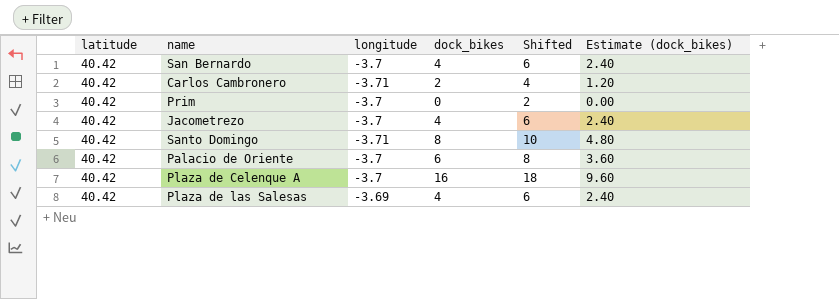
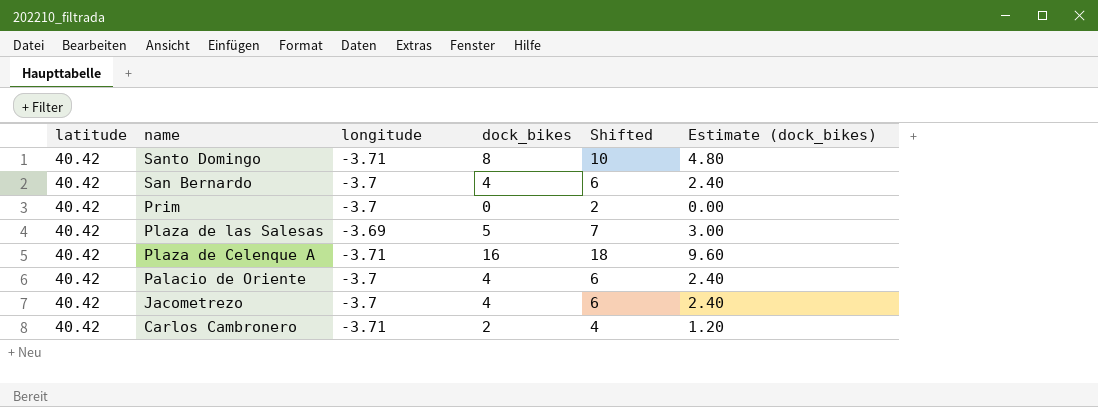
row order: none -> name descending
Plaza de las Salesas | dock_bikes: 4 -> 5
Plaza de las Salesas | Shifted: 6 -> 7
Plaza de las Salesas | Estimate (dock_bikes): 2.40 -> 3.00
Plaza de Celenque A | longitude: -3.7 -> -3.71
Palacio de Oriente | dock_bikes: 6 -> 4
Palacio de Oriente | Shifted: 8 -> 6
Palacio de Oriente | Estimate (dock_bikes): 3.60 -> 2.40

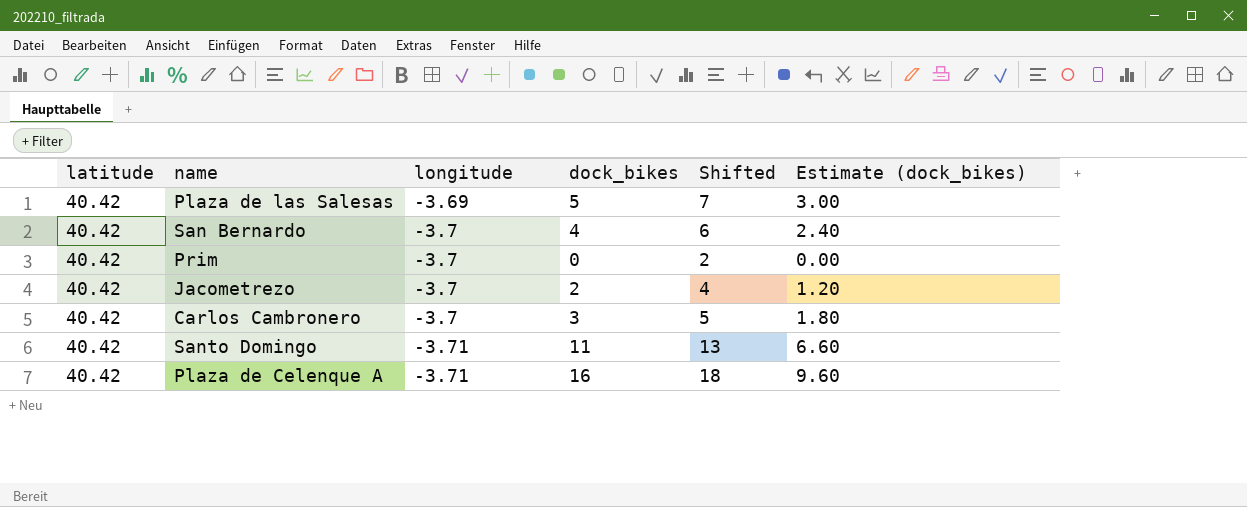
row order: name descending -> longitude descending
row Palacio de Oriente: 40.42 | -3.7 | 4 | 6 | 2.40 -> none
Jacometrezo | dock_bikes: 4 -> 2
Jacometrezo | Shifted: 6 -> 4
Jacometrezo | Estimate (dock_bikes): 2.40 -> 1.20
Carlos Cambronero | longitude: -3.71 -> -3.7
Carlos Cambronero | dock_bikes: 2 -> 3
Carlos Cambronero | Shifted: 4 -> 5
Carlos Cambronero | Estimate (dock_bikes): 1.20 -> 1.80
Santo Domingo | dock_bikes: 8 -> 11
Santo Domingo | Shifted: 10 -> 13
Santo Domingo | Estimate (dock_bikes): 4.80 -> 6.60

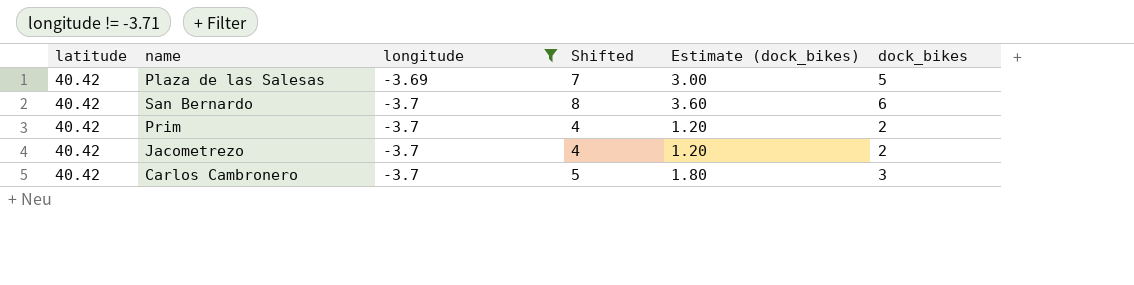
filter: none -> longitude != -3.71
column dock_bikes | position: 4 -> 6
San Bernardo | Shifted: 6 -> 8
San Bernardo | Estimate (dock_bikes): 2.40 -> 3.60
San Bernardo | dock_bikes: 4 -> 6
Prim | Shifted: 2 -> 4
Prim | Estimate (dock_bikes): 0.00 -> 1.20
Prim | dock_bikes: 0 -> 2

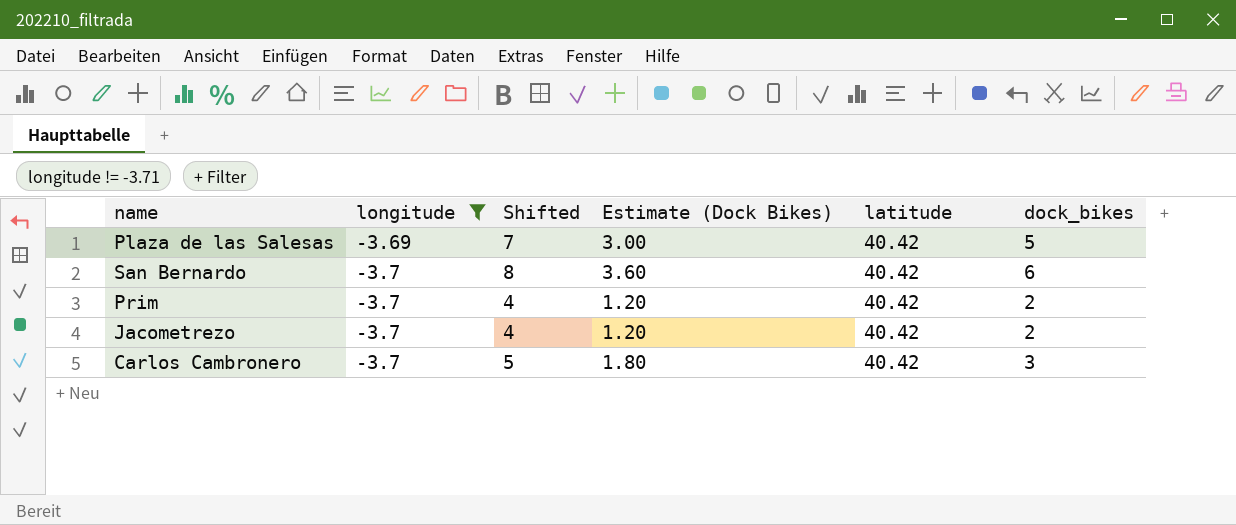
column name: Estimate (dock_bikes) -> Estimate (Dock Bikes)
column latitude | position: 1 -> 5

